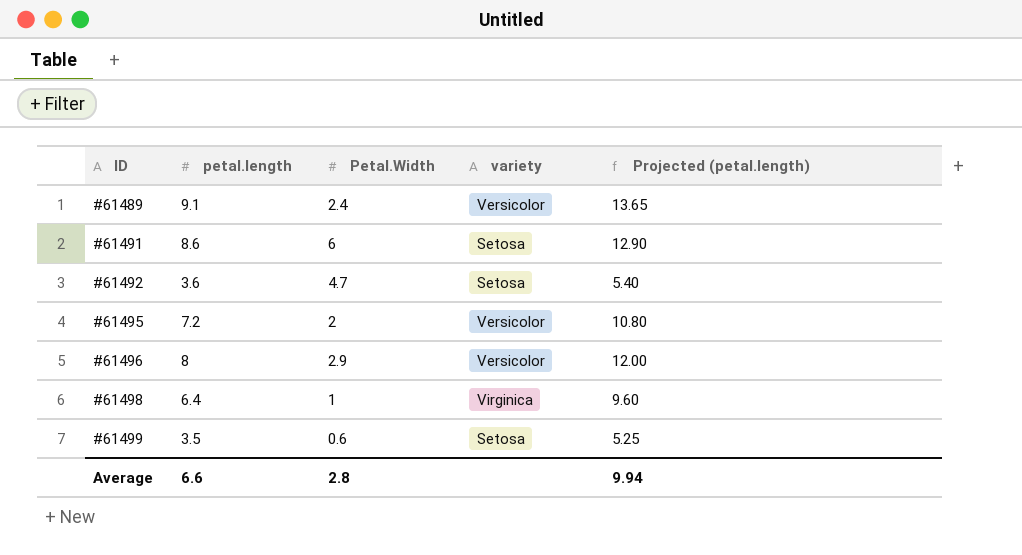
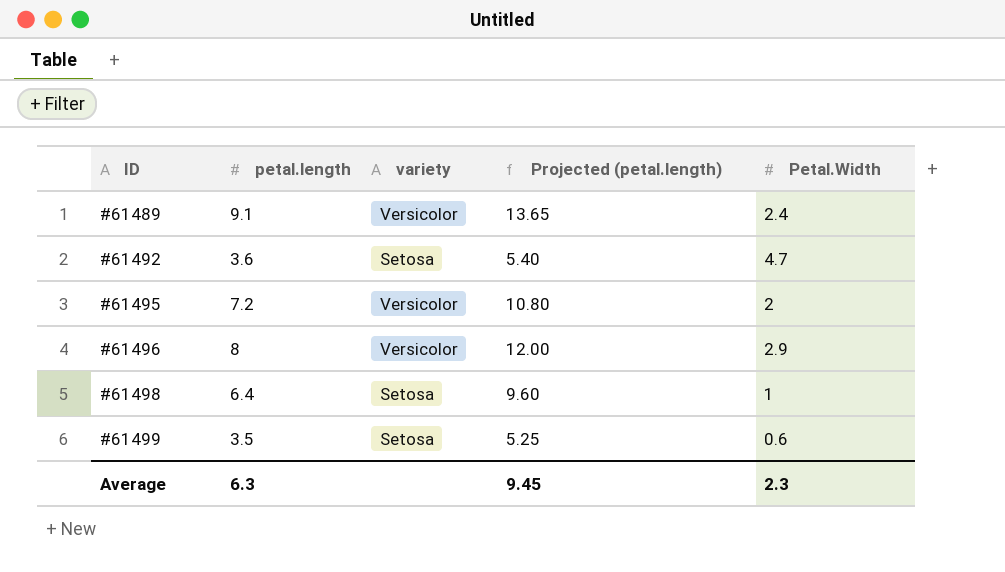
column Petal.Width | position: 3 -> 5
row #61491: 8.6 | 6 | Setosa | 12.90 -> none
#61498 | variety: Virginica -> Setosa
Average | petal.length: 6.6 -> 6.3
Average | Projected (petal.length): 9.94 -> 9.45
Average | Petal.Width: 2.8 -> 2.3

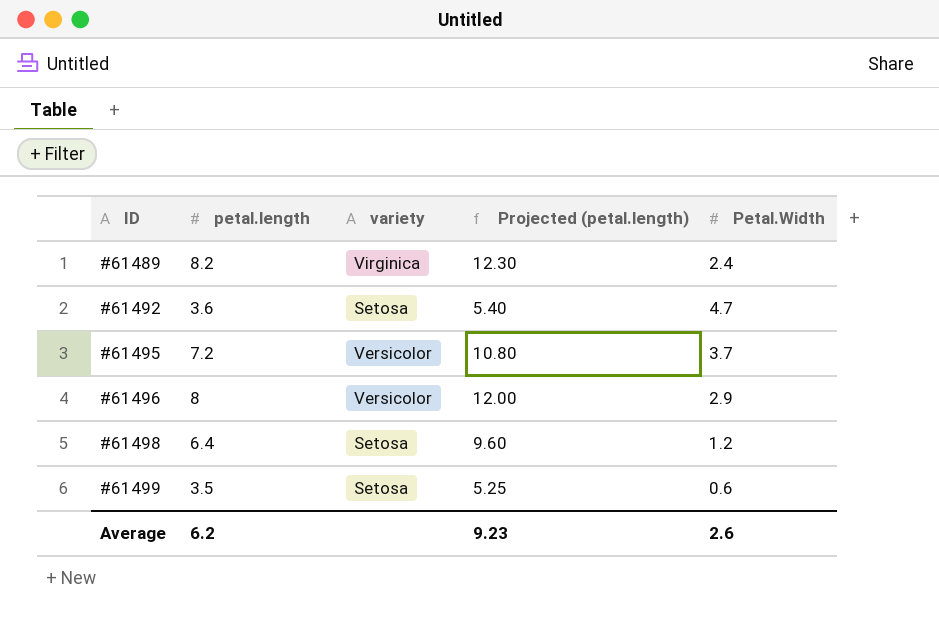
#61489 | petal.length: 9.1 -> 8.2
#61489 | variety: Versicolor -> Virginica
#61489 | Projected (petal.length): 13.65 -> 12.30
#61495 | Petal.Width: 2 -> 3.7
#61498 | Petal.Width: 1 -> 1.2
Average | petal.length: 6.3 -> 6.2
Average | Projected (petal.length): 9.45 -> 9.23
Average | Petal.Width: 2.3 -> 2.6

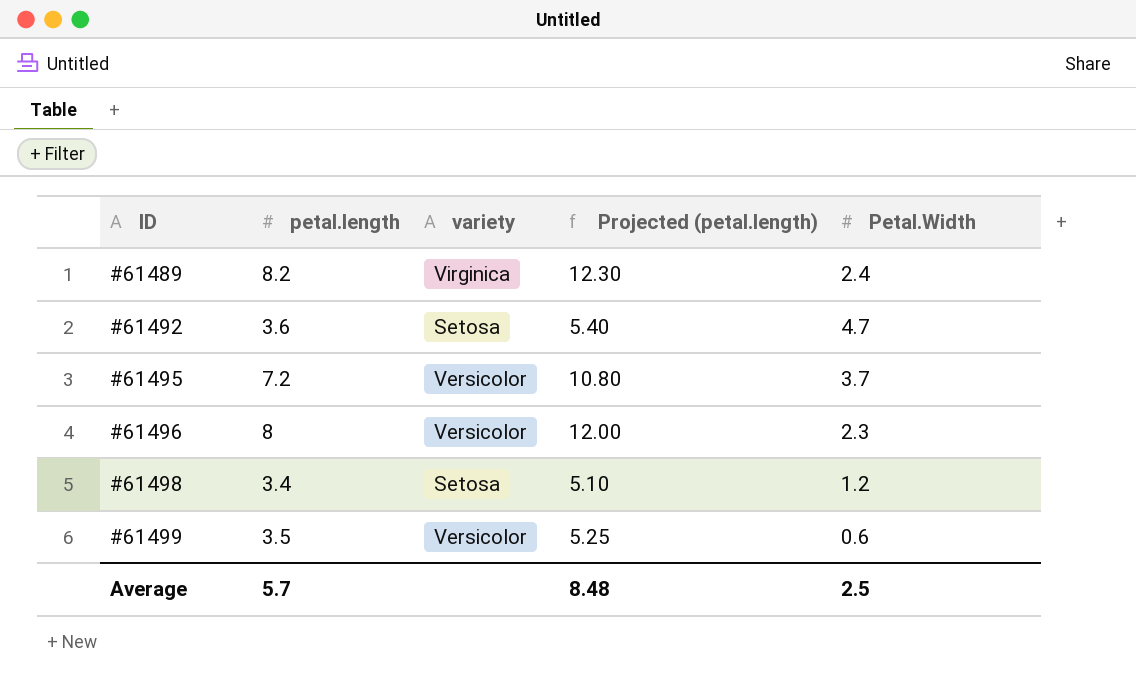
#61496 | Petal.Width: 2.9 -> 2.3
#61498 | petal.length: 6.4 -> 3.4
#61498 | Projected (petal.length): 9.60 -> 5.10
#61499 | variety: Setosa -> Versicolor
Average | petal.length: 6.2 -> 5.7
Average | Projected (petal.length): 9.23 -> 8.48
Average | Petal.Width: 2.6 -> 2.5

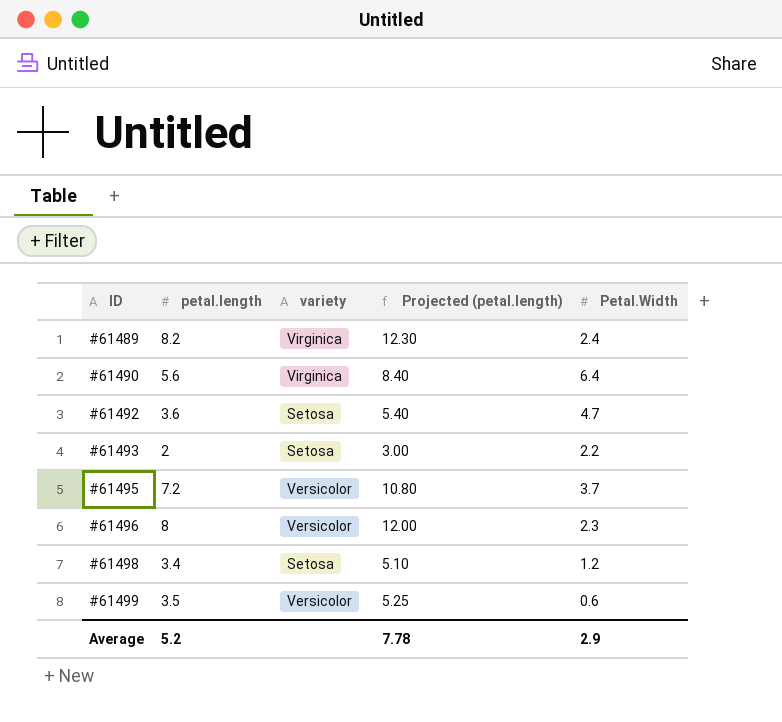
row #61490: none -> 5.6 | Virginica | 8.40 | 6.4
row #61493: none -> 2 | Setosa | 3.00 | 2.2
Average | petal.length: 5.7 -> 5.2
Average | Projected (petal.length): 8.48 -> 7.78
Average | Petal.Width: 2.5 -> 2.9

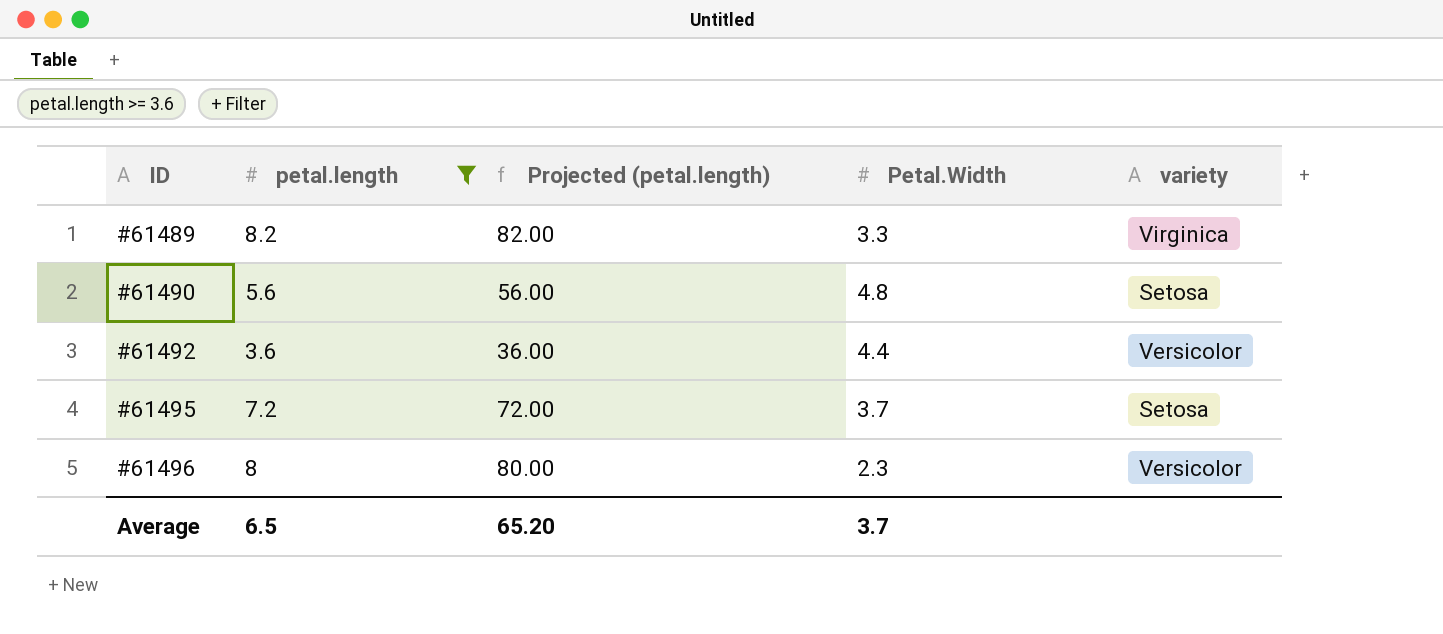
filter: none -> petal.length >= 3.6
column Projected (petal.length) | formula: [petal.length] * 1.5 -> [petal.length] * 10
column variety | position: 3 -> 5
#61489 | Petal.Width: 2.4 -> 3.3
#61490 | Petal.Width: 6.4 -> 4.8
#61490 | variety: Virginica -> Setosa
#61492 | Petal.Width: 4.7 -> 4.4
#61492 | variety: Setosa -> Versicolor
#61495 | variety: Versicolor -> Setosa
Average | petal.length: 5.2 -> 6.5
Average | Projected (petal.length): 7.78 -> 65.20
Average | Petal.Width: 2.9 -> 3.7

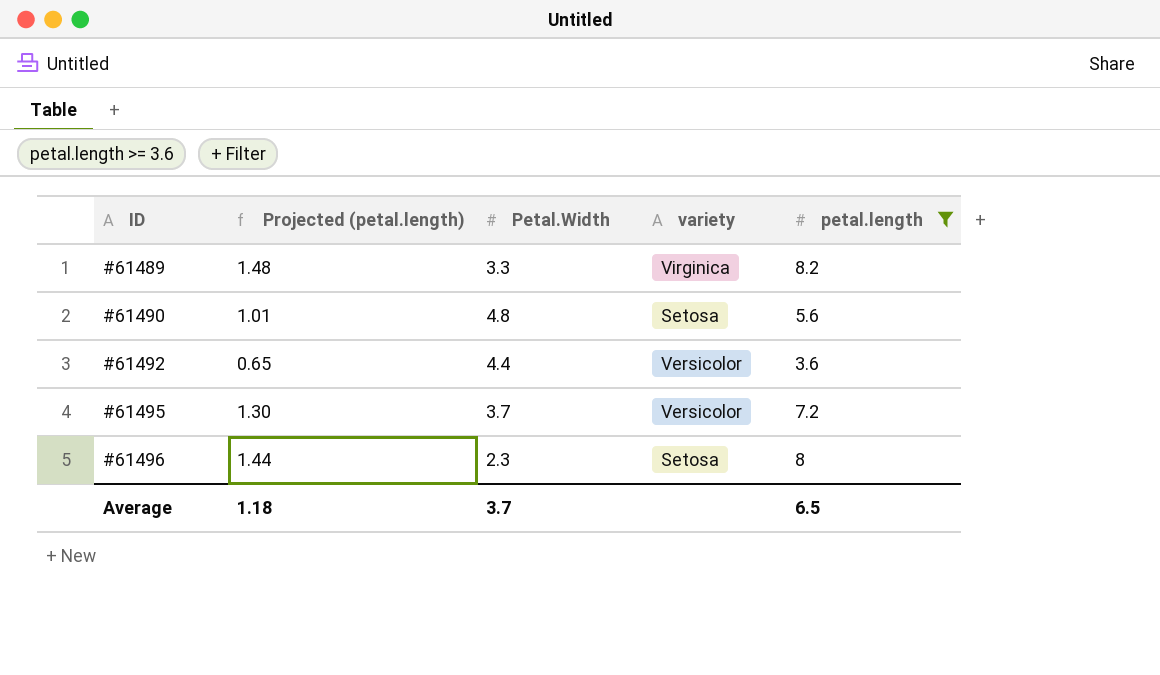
column Projected (petal.length) | formula: [petal.length] * 10 -> [petal.length] * 0.18
column petal.length | position: 2 -> 5
#61495 | variety: Setosa -> Versicolor
#61496 | variety: Versicolor -> Setosa
Average | Projected (petal.length): 65.20 -> 1.18

